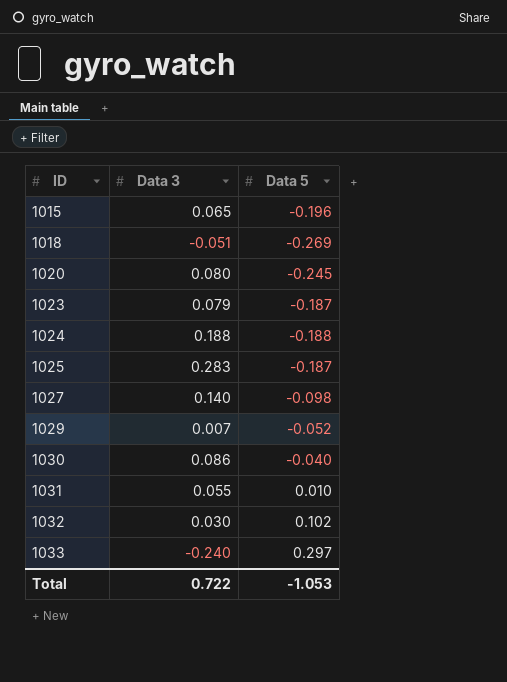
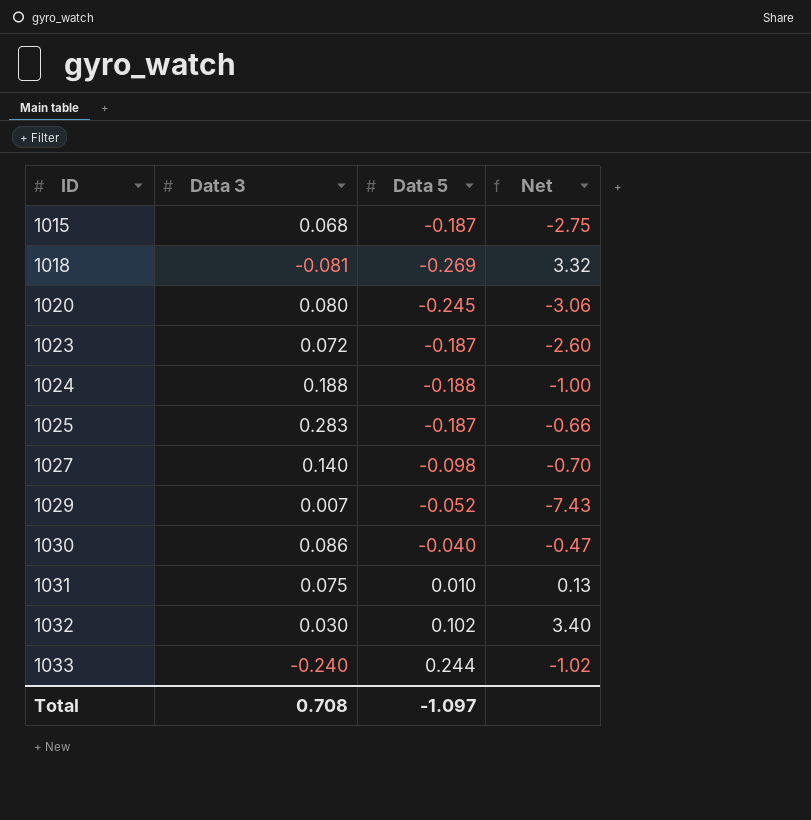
column Net | formula: none -> [Data 5] / [Data 3]
1015 | Data 3: 0.065 -> 0.068
1015 | Data 5: -0.196 -> -0.187
1018 | Data 3: -0.051 -> -0.081
1023 | Data 3: 0.079 -> 0.072
1031 | Data 3: 0.055 -> 0.075
1033 | Data 5: 0.297 -> 0.244
Total | Data 3: 0.722 -> 0.708
Total | Data 5: -1.053 -> -1.097

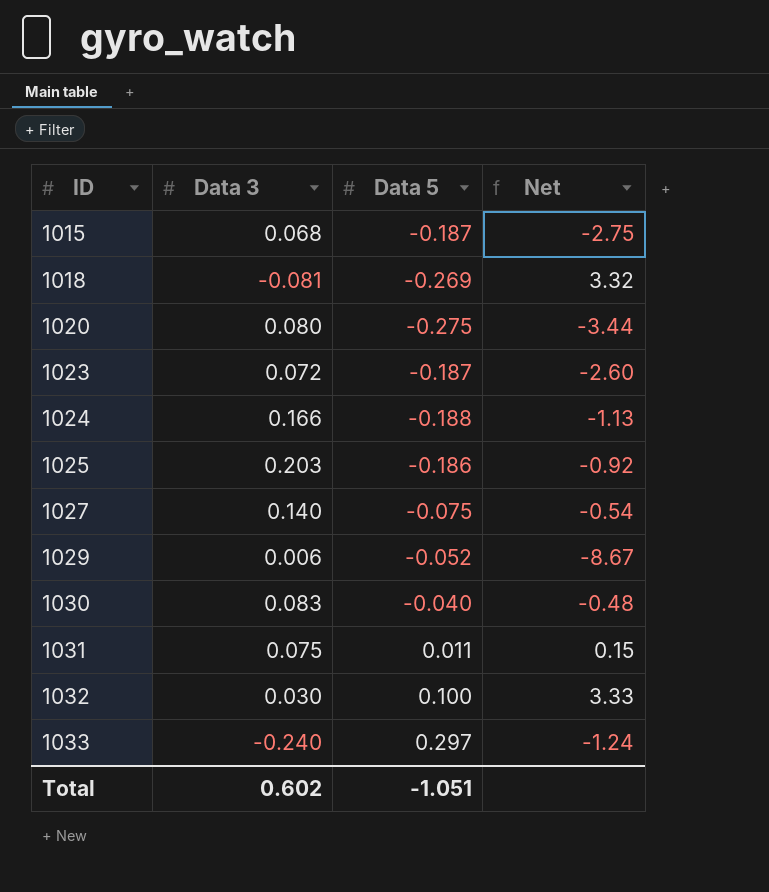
1020 | Data 5: -0.245 -> -0.275
1020 | Net: -3.06 -> -3.44
1024 | Data 3: 0.188 -> 0.166
1024 | Net: -1.00 -> -1.13
1025 | Data 3: 0.283 -> 0.203
1025 | Data 5: -0.187 -> -0.186
1025 | Net: -0.66 -> -0.92
1027 | Data 5: -0.098 -> -0.075
1027 | Net: -0.70 -> -0.54
1029 | Data 3: 0.007 -> 0.006
1029 | Net: -7.43 -> -8.67
1030 | Data 3: 0.086 -> 0.083
1030 | Net: -0.47 -> -0.48
1031 | Data 5: 0.010 -> 0.011
1031 | Net: 0.13 -> 0.15
1032 | Data 5: 0.102 -> 0.100
1032 | Net: 3.40 -> 3.33
1033 | Data 5: 0.244 -> 0.297
1033 | Net: -1.02 -> -1.24
Total | Data 3: 0.708 -> 0.602
Total | Data 5: -1.097 -> -1.051

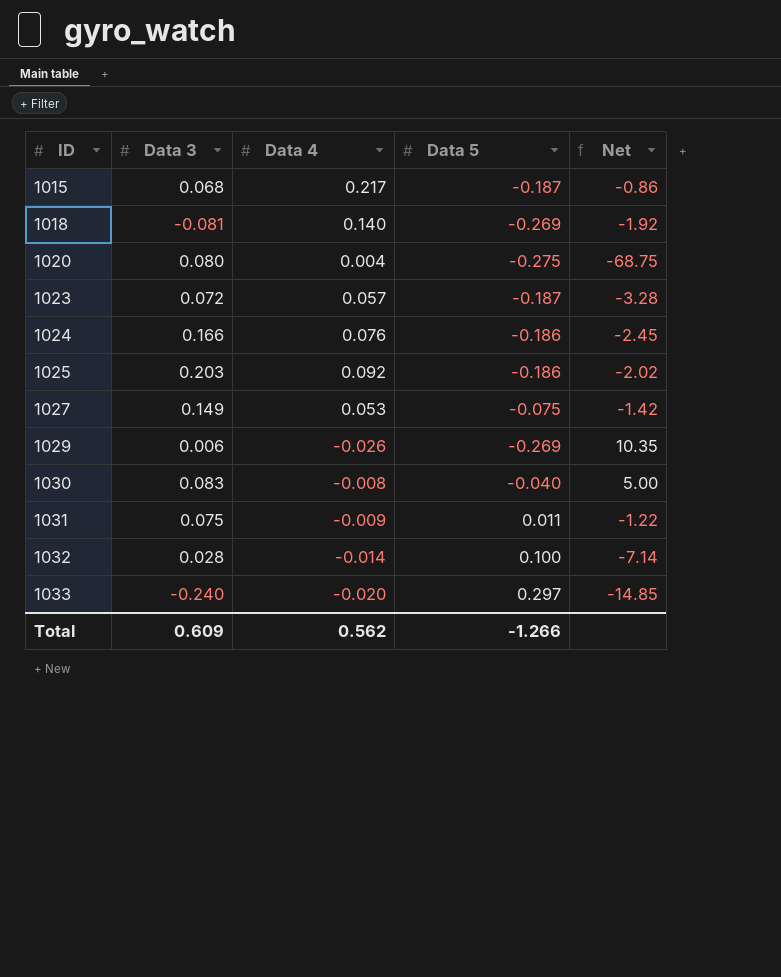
column Data 4 | position: none -> 3
column Net | formula: [Data 5] / [Data 3] -> [Data 5] / [Data 4]
1024 | Data 5: -0.188 -> -0.186
1027 | Data 3: 0.140 -> 0.149
1029 | Data 5: -0.052 -> -0.269
1032 | Data 3: 0.030 -> 0.028
Total | Data 3: 0.602 -> 0.609
Total | Data 5: -1.051 -> -1.266

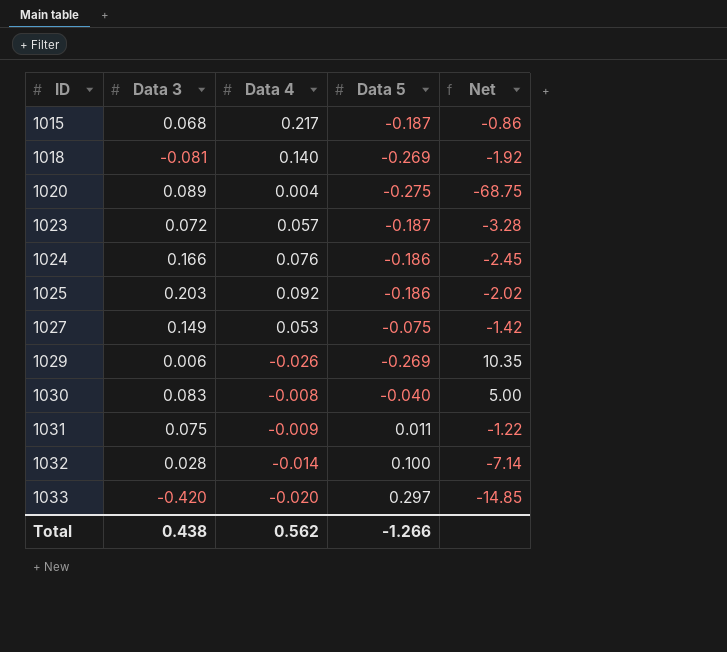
1020 | Data 3: 0.080 -> 0.089
1033 | Data 3: -0.240 -> -0.420
Total | Data 3: 0.609 -> 0.438

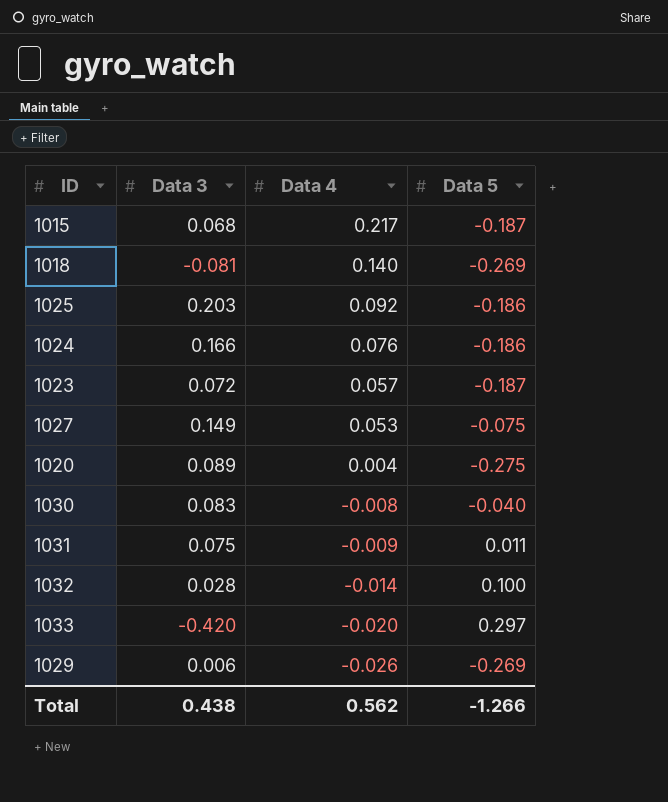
row order: ID ascending -> Data 4 descending
column Net | formula: [Data 5] / [Data 4] -> none

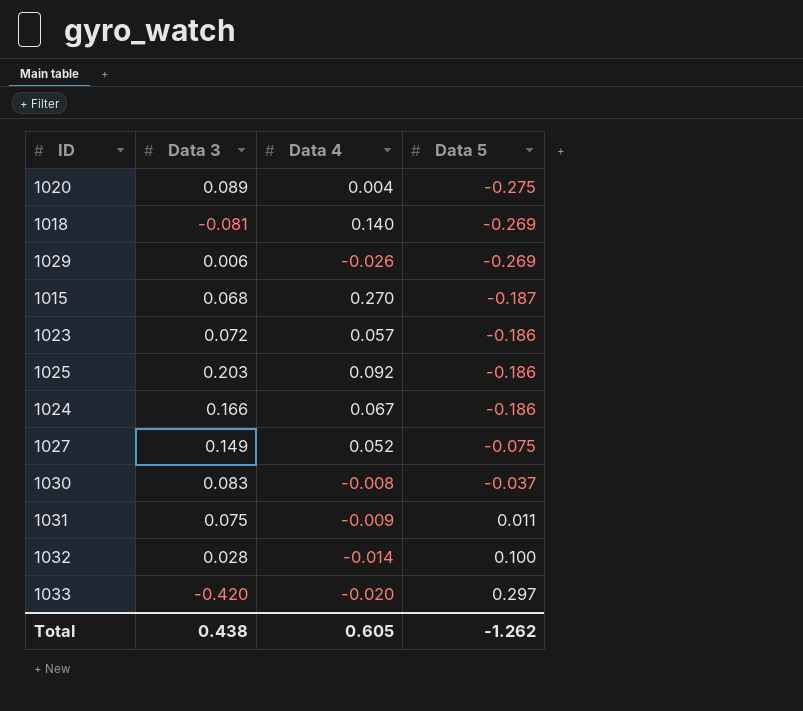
row order: Data 4 descending -> Data 5 ascending
1015 | Data 4: 0.217 -> 0.270
1023 | Data 5: -0.187 -> -0.186
1024 | Data 4: 0.076 -> 0.067
1027 | Data 4: 0.053 -> 0.052
1030 | Data 5: -0.040 -> -0.037
Total | Data 4: 0.562 -> 0.605
Total | Data 5: -1.266 -> -1.262

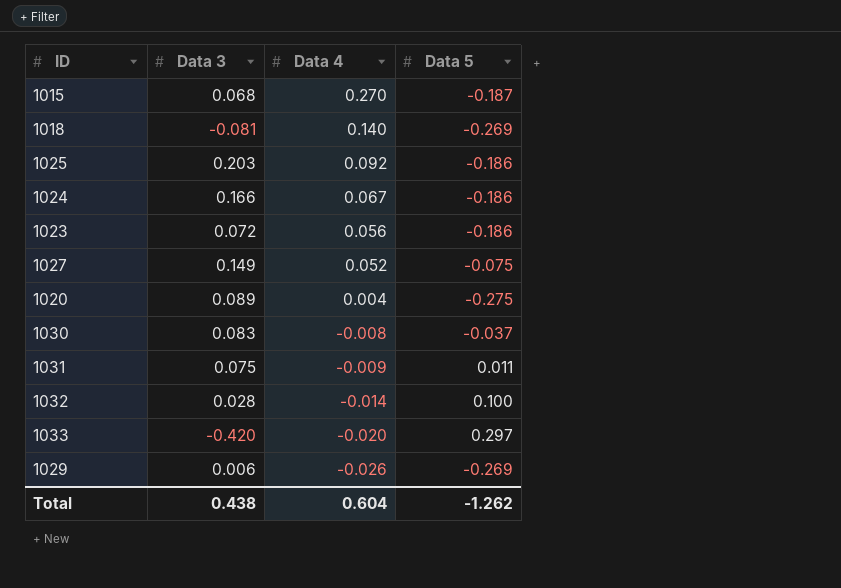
row order: Data 5 ascending -> Data 4 descending
1023 | Data 4: 0.057 -> 0.056
Total | Data 4: 0.605 -> 0.604

